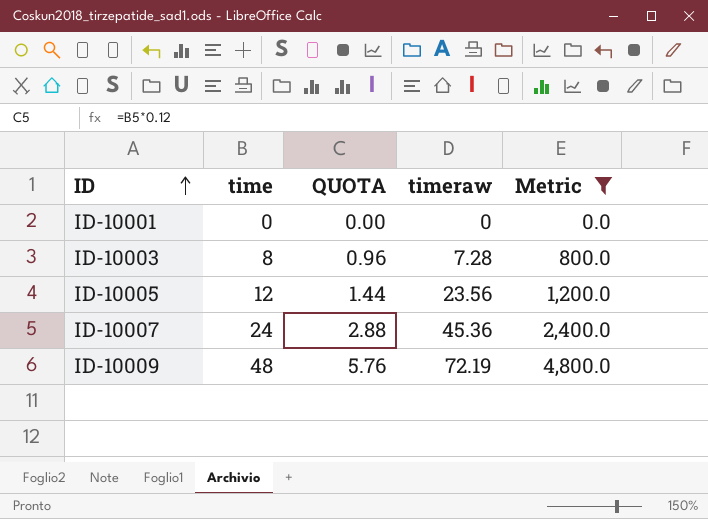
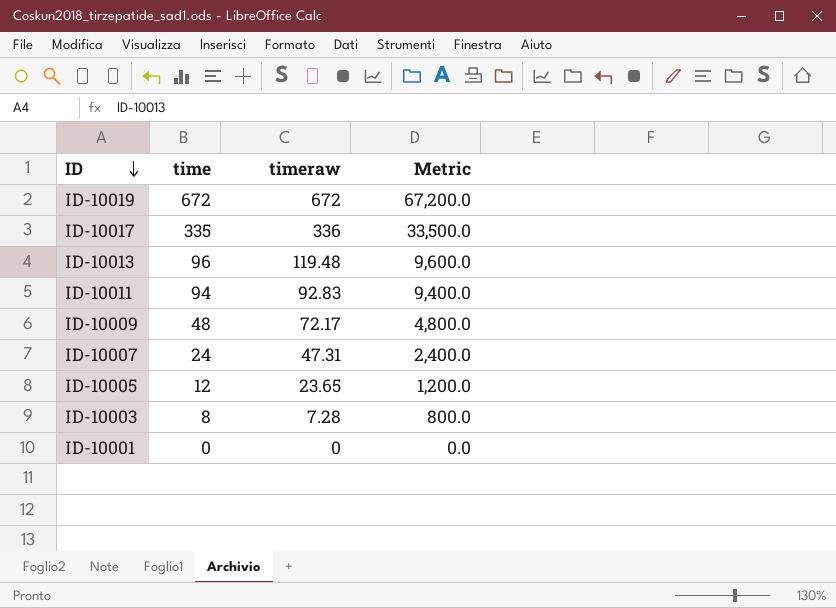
filter: Metric <= 4,800.0 -> none
row order: ID ascending -> ID descending
column QUOTA | formula: [time] * 0.12 -> none
ID-10009 | timeraw: 72.19 -> 72.17
ID-10007 | timeraw: 45.36 -> 47.31
ID-10005 | timeraw: 23.56 -> 23.65

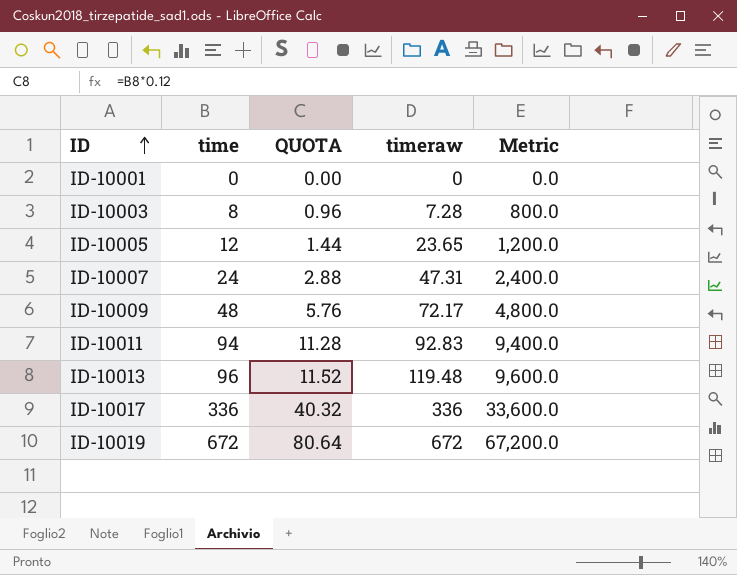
row order: ID descending -> ID ascending
column QUOTA | formula: none -> [time] * 0.12
ID-10017 | time: 335 -> 336
ID-10017 | Metric: 33,500.0 -> 33,600.0

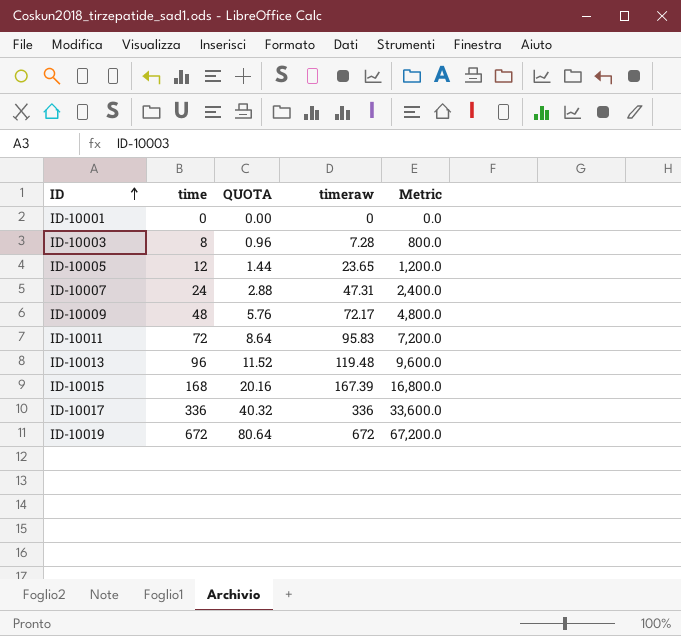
ID-10011 | time: 94 -> 72
ID-10011 | QUOTA: 11.28 -> 8.64
ID-10011 | timeraw: 92.83 -> 95.83
ID-10011 | Metric: 9,400.0 -> 7,200.0
row ID-10015: none -> 168 | 20.16 | 167.39 | 16,800.0

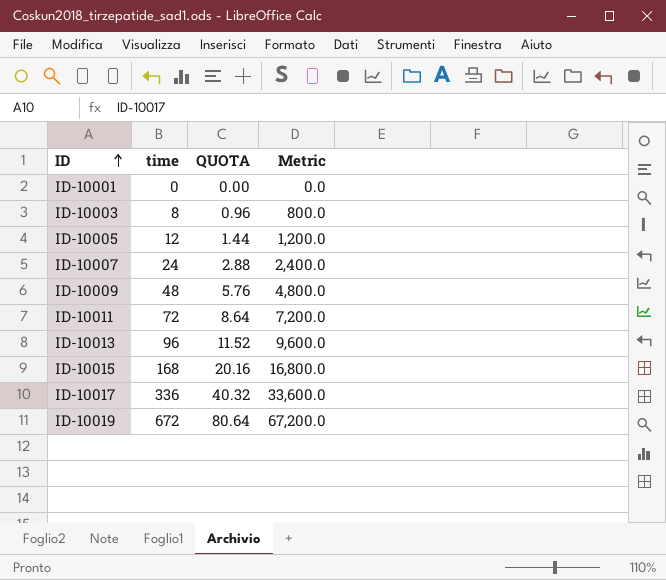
column timeraw | position: 4 -> none

